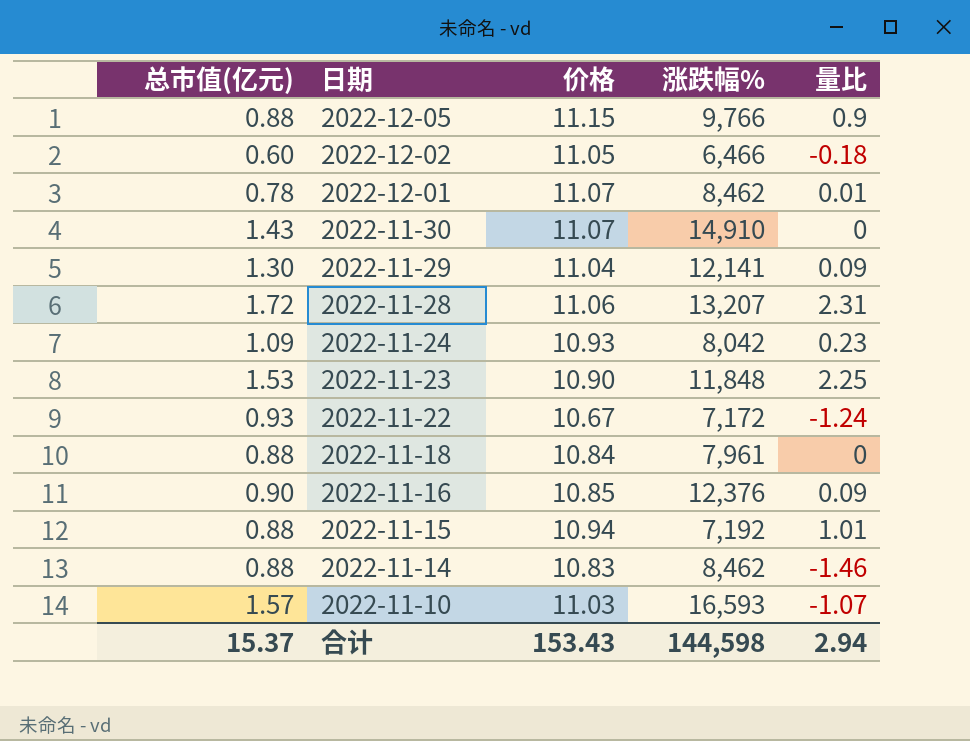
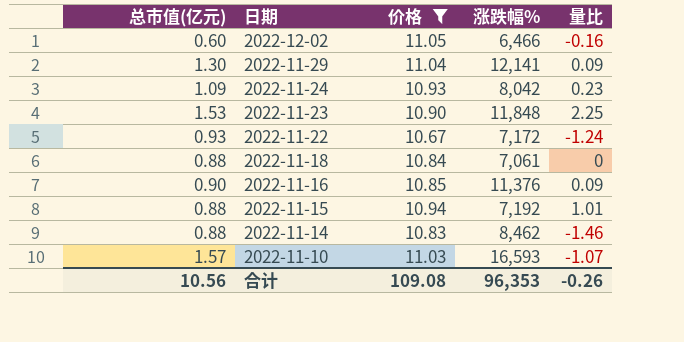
filter: none -> 价格 <= 11.05
2022-12-02 | 量比: -0.18 -> -0.16
2022-11-18 | 涨跌幅%: 7,961 -> 7,061
2022-11-16 | 涨跌幅%: 12,376 -> 11,376
合计 | 总市值(亿元): 15.37 -> 10.56
合计 | 价格: 153.43 -> 109.08
合计 | 涨跌幅%: 144,598 -> 96,353
合计 | 量比: 2.94 -> -0.26

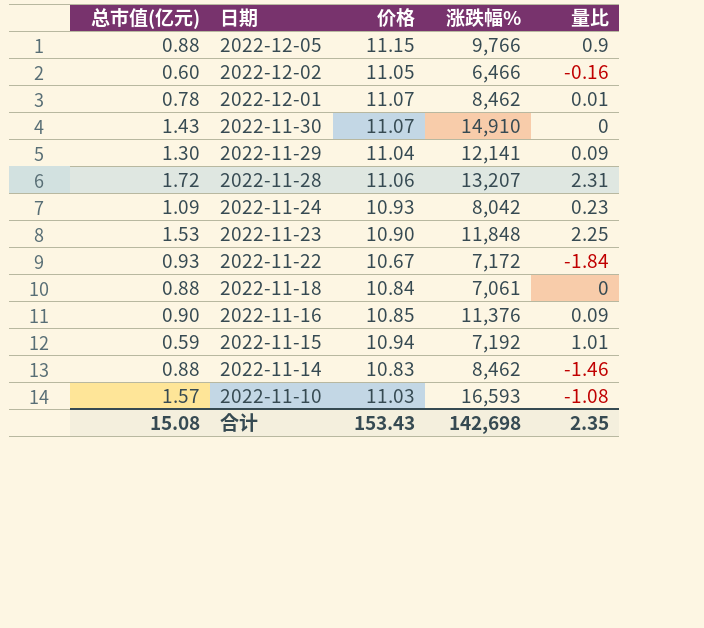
filter: 价格 <= 11.05 -> none
2022-11-22 | 量比: -1.24 -> -1.84
2022-11-15 | 总市值(亿元): 0.88 -> 0.59
2022-11-10 | 量比: -1.07 -> -1.08
合计 | 总市值(亿元): 10.56 -> 15.08
合计 | 价格: 109.08 -> 153.43
合计 | 涨跌幅%: 96,353 -> 142,698
合计 | 量比: -0.26 -> 2.35

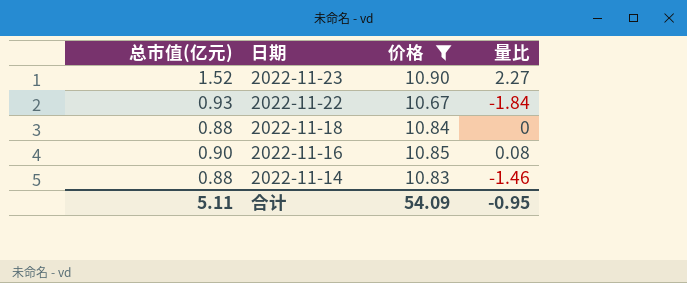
filter: none -> 价格 <= 10.90
column 涨跌幅% | position: 4 -> none
2022-11-23 | 总市值(亿元): 1.53 -> 1.52
2022-11-23 | 量比: 2.25 -> 2.27
2022-11-16 | 量比: 0.09 -> 0.08
合计 | 总市值(亿元): 15.08 -> 5.11
合计 | 价格: 153.43 -> 54.09
合计 | 量比: 2.35 -> -0.95

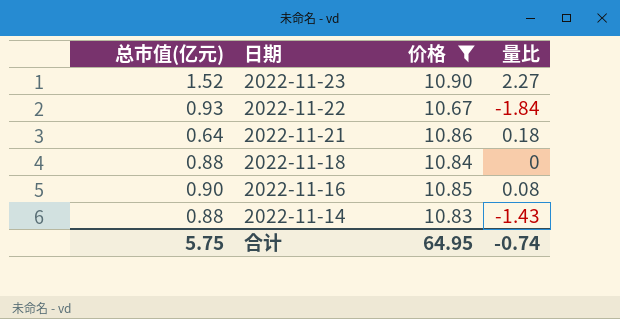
row 2022-11-21: none -> 0.64 | 10.86 | 0.18
2022-11-14 | 量比: -1.46 -> -1.43
合计 | 总市值(亿元): 5.11 -> 5.75
合计 | 价格: 54.09 -> 64.95
合计 | 量比: -0.95 -> -0.74

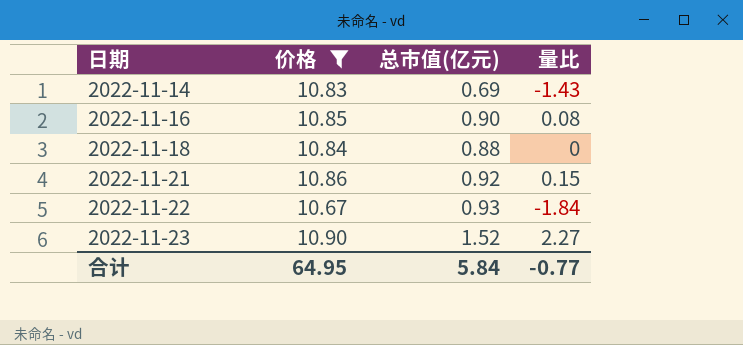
row order: 日期 descending -> 日期 ascending
column 总市值(亿元) | position: 1 -> 3
2022-11-14 | 总市值(亿元): 0.88 -> 0.69
2022-11-21 | 总市值(亿元): 0.64 -> 0.92
2022-11-21 | 量比: 0.18 -> 0.15
合计 | 总市值(亿元): 5.75 -> 5.84
合计 | 量比: -0.74 -> -0.77

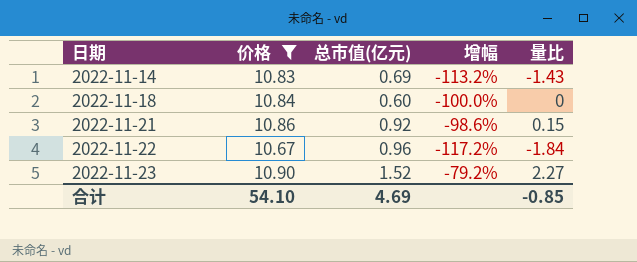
column 增幅 | formula: none -> ([量比] - [价格]) / [价格]
row 2022-11-16: 10.85 | 0.90 | 0.08 -> none
2022-11-18 | 总市值(亿元): 0.88 -> 0.60
2022-11-22 | 总市值(亿元): 0.93 -> 0.96
合计 | 价格: 64.95 -> 54.10
合计 | 总市值(亿元): 5.84 -> 4.69
合计 | 量比: -0.77 -> -0.85

